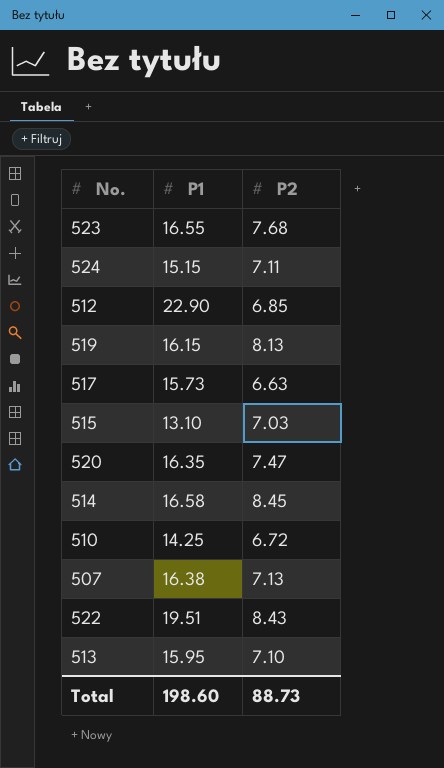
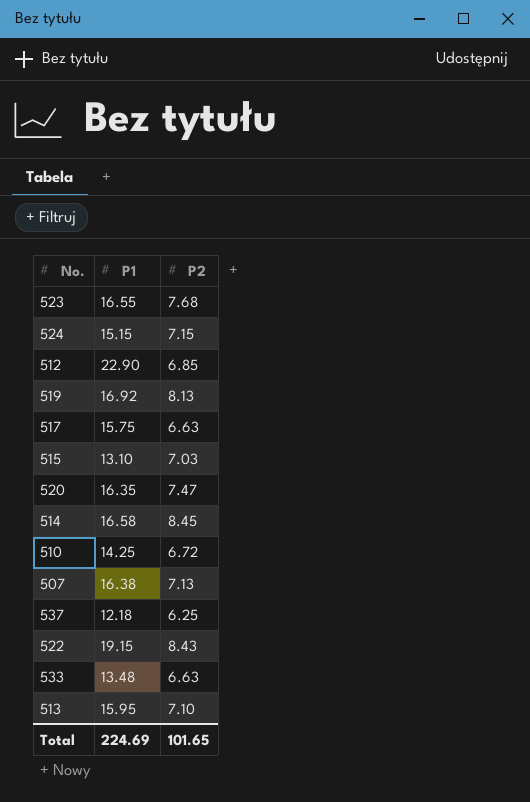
524 | P2: 7.11 -> 7.15
519 | P1: 16.15 -> 16.92
517 | P1: 15.73 -> 15.75
row 537: none -> 12.18 | 6.25
522 | P1: 19.51 -> 19.15
row 533: none -> 13.48 | 6.63
Total | P1: 198.60 -> 224.69
Total | P2: 88.73 -> 101.65

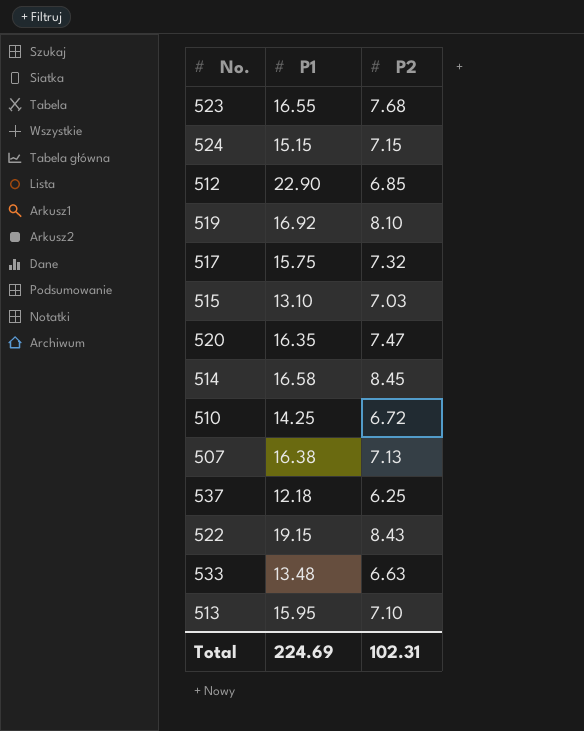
519 | P2: 8.13 -> 8.10
517 | P2: 6.63 -> 7.32
Total | P2: 101.65 -> 102.31

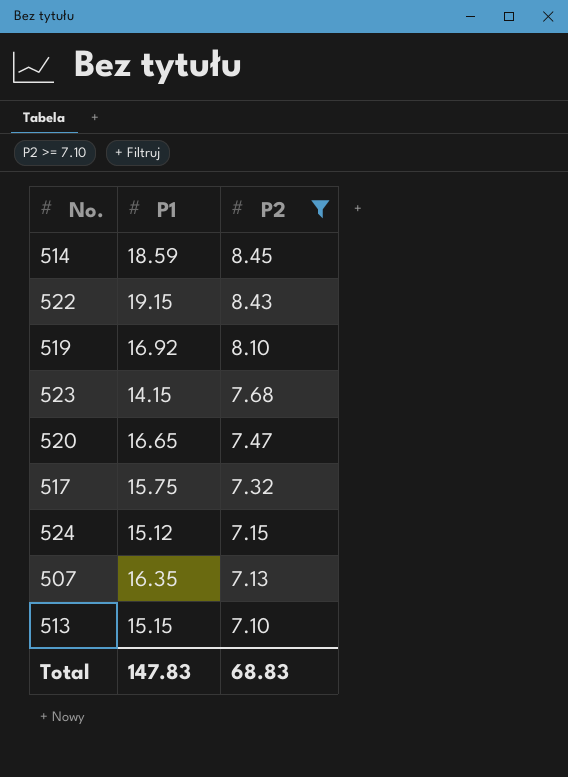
filter: none -> P2 >= 7.10
row order: none -> P2 descending
514 | P1: 16.58 -> 18.59
523 | P1: 16.55 -> 14.15
520 | P1: 16.35 -> 16.65
524 | P1: 15.15 -> 15.12
507 | P1: 16.38 -> 16.35
513 | P1: 15.95 -> 15.15
Total | P1: 224.69 -> 147.83
Total | P2: 102.31 -> 68.83

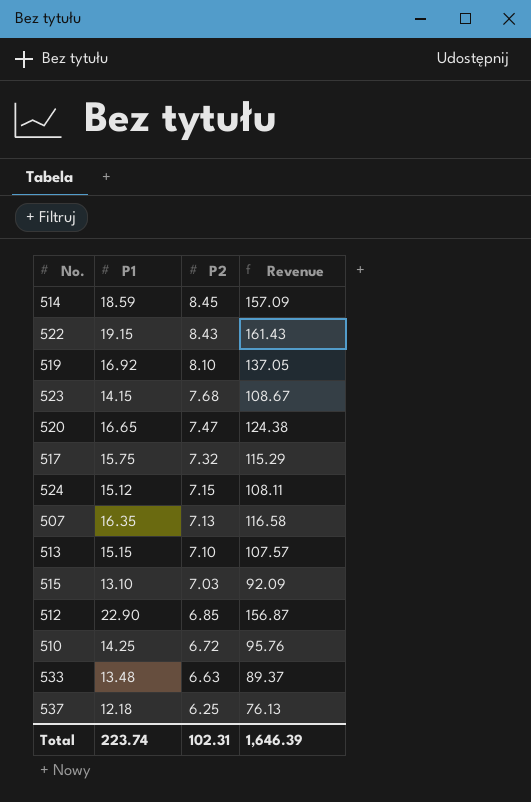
filter: P2 >= 7.10 -> none
column Revenue | formula: none -> [P1] * [P2]
Total | P1: 147.83 -> 223.74
Total | P2: 68.83 -> 102.31

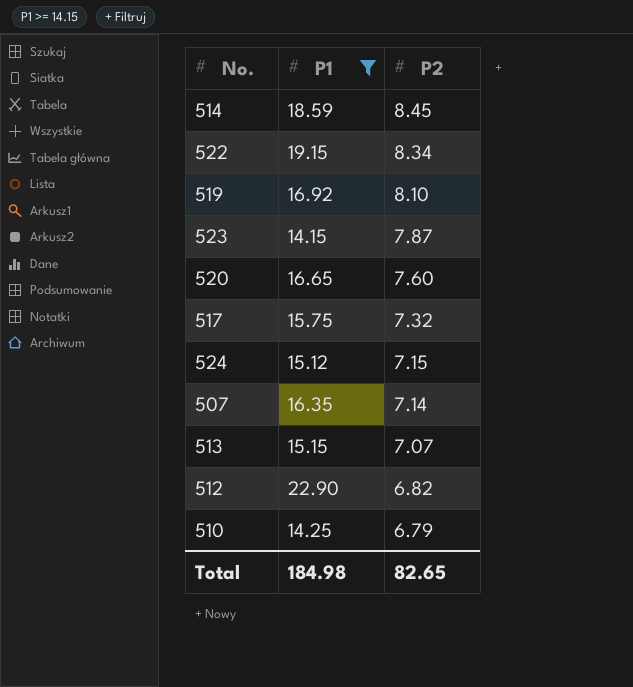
filter: none -> P1 >= 14.15
column Revenue | formula: [P1] * [P2] -> none
522 | P2: 8.43 -> 8.34
523 | P2: 7.68 -> 7.87
520 | P2: 7.47 -> 7.60
507 | P2: 7.13 -> 7.14
513 | P2: 7.10 -> 7.07
512 | P2: 6.85 -> 6.82
510 | P2: 6.72 -> 6.79
Total | P1: 223.74 -> 184.98
Total | P2: 102.31 -> 82.65

